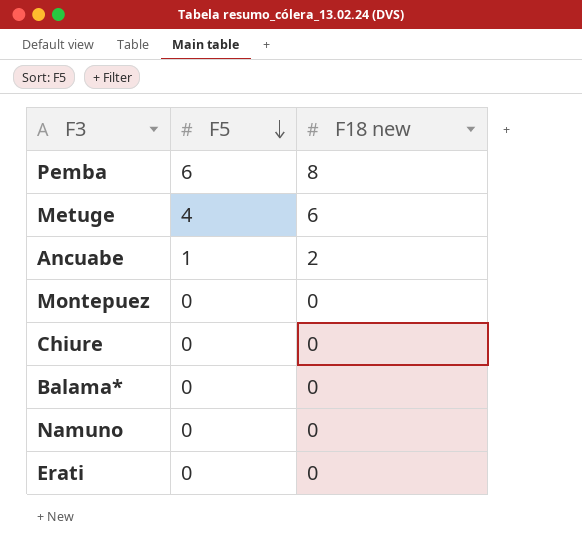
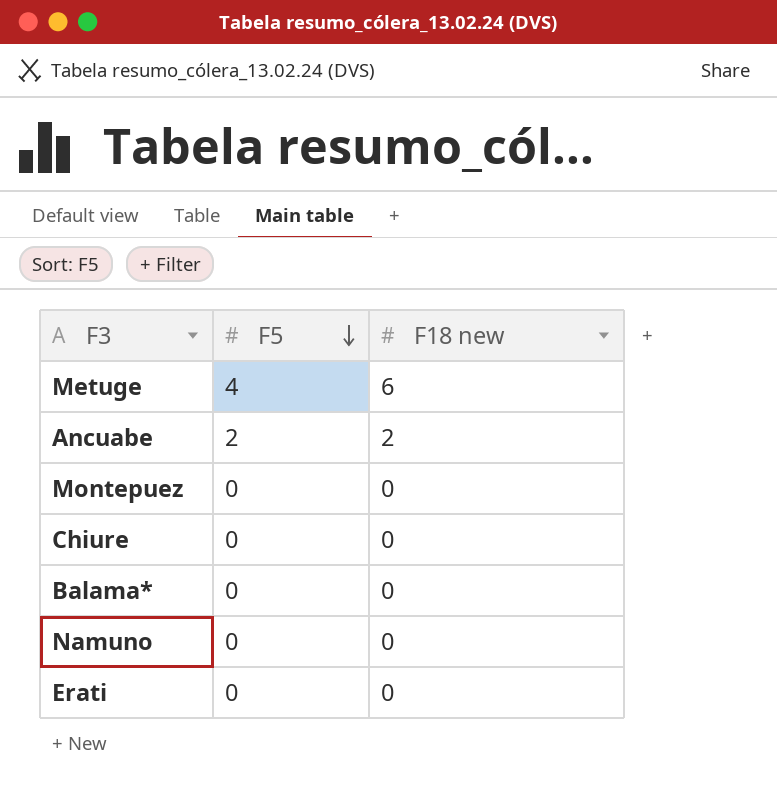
row Pemba: 6 | 8 -> none
Ancuabe | F5: 1 -> 2

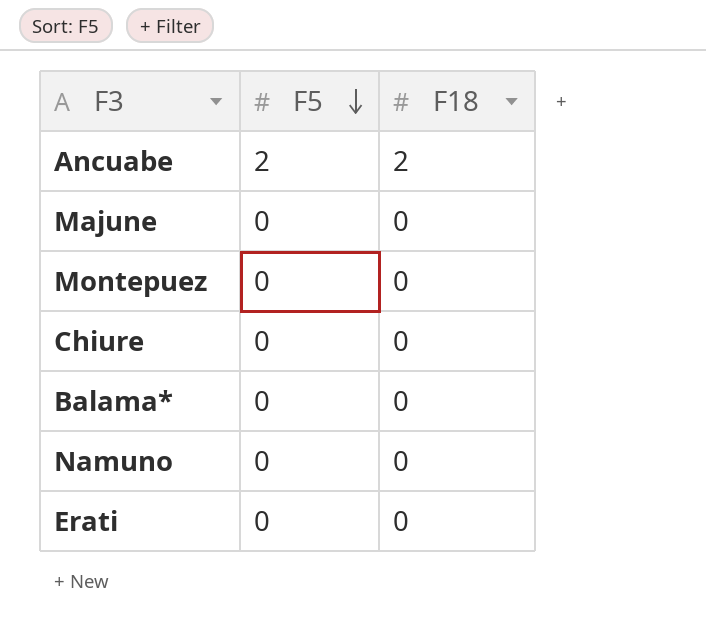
column name: F18 new -> F18
row Metuge: 4 | 6 -> none
row Majune: none -> 0 | 0

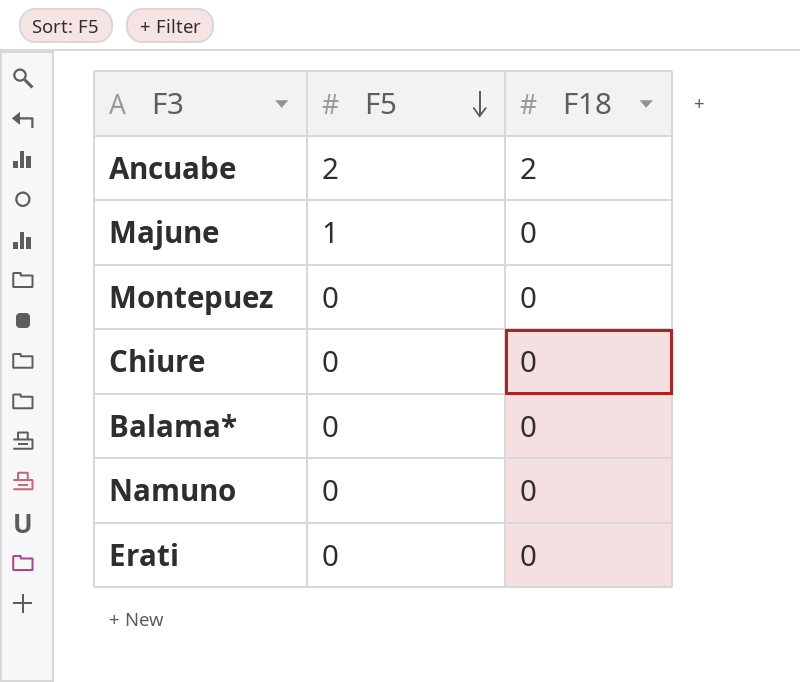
Majune | F5: 0 -> 1

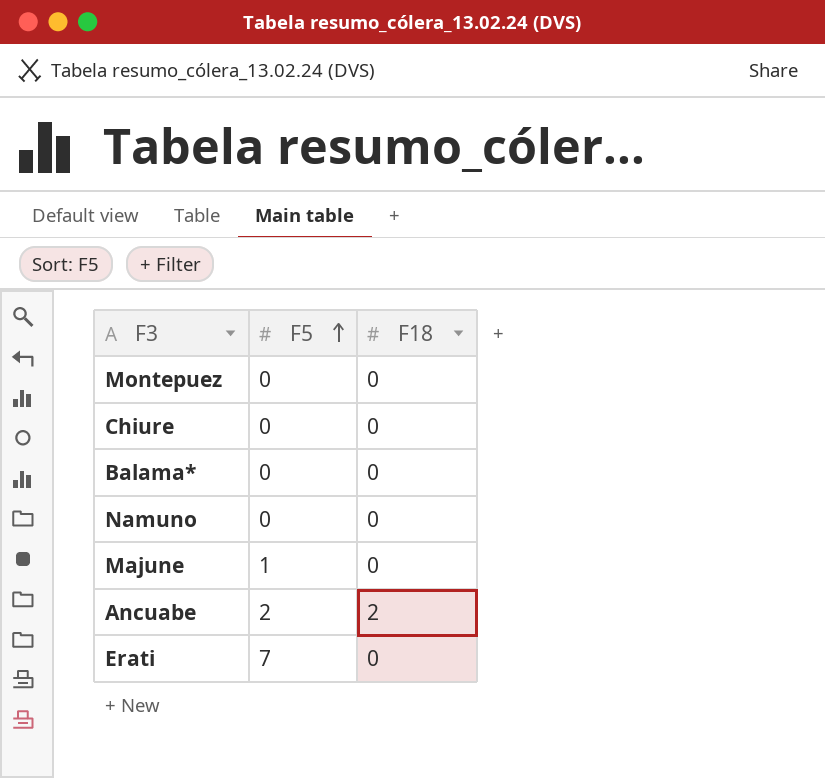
row order: F5 descending -> F5 ascending
Erati | F5: 0 -> 7

